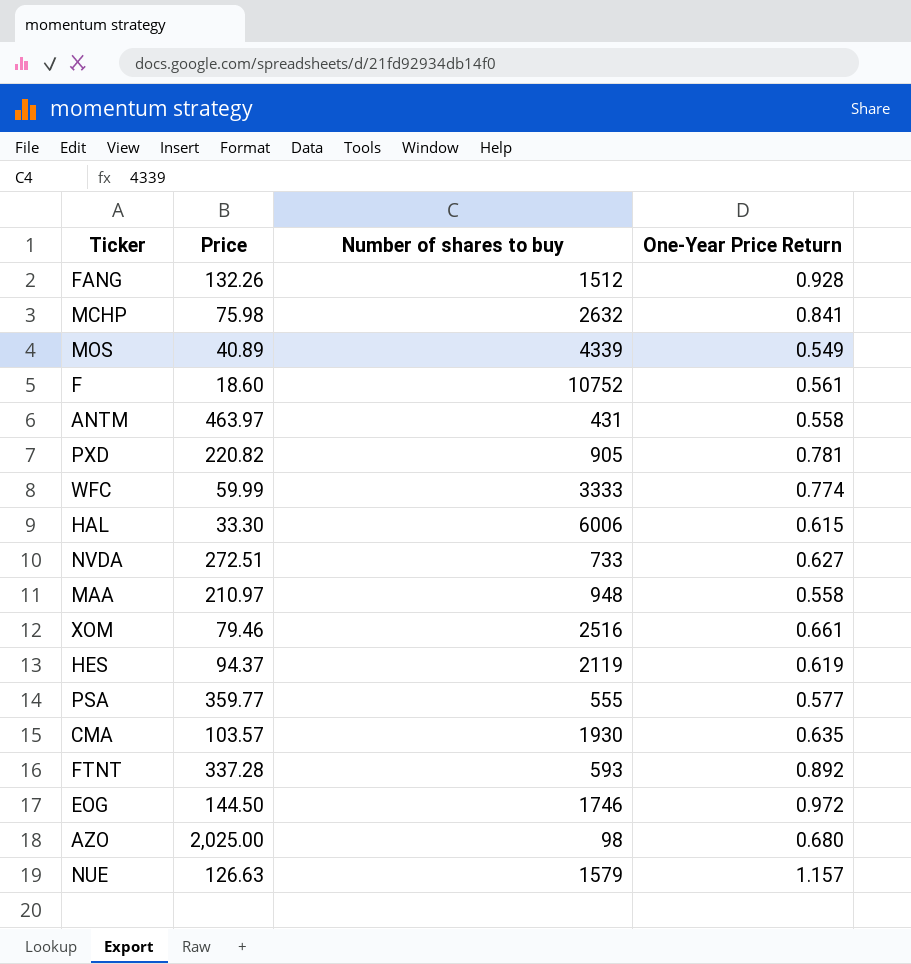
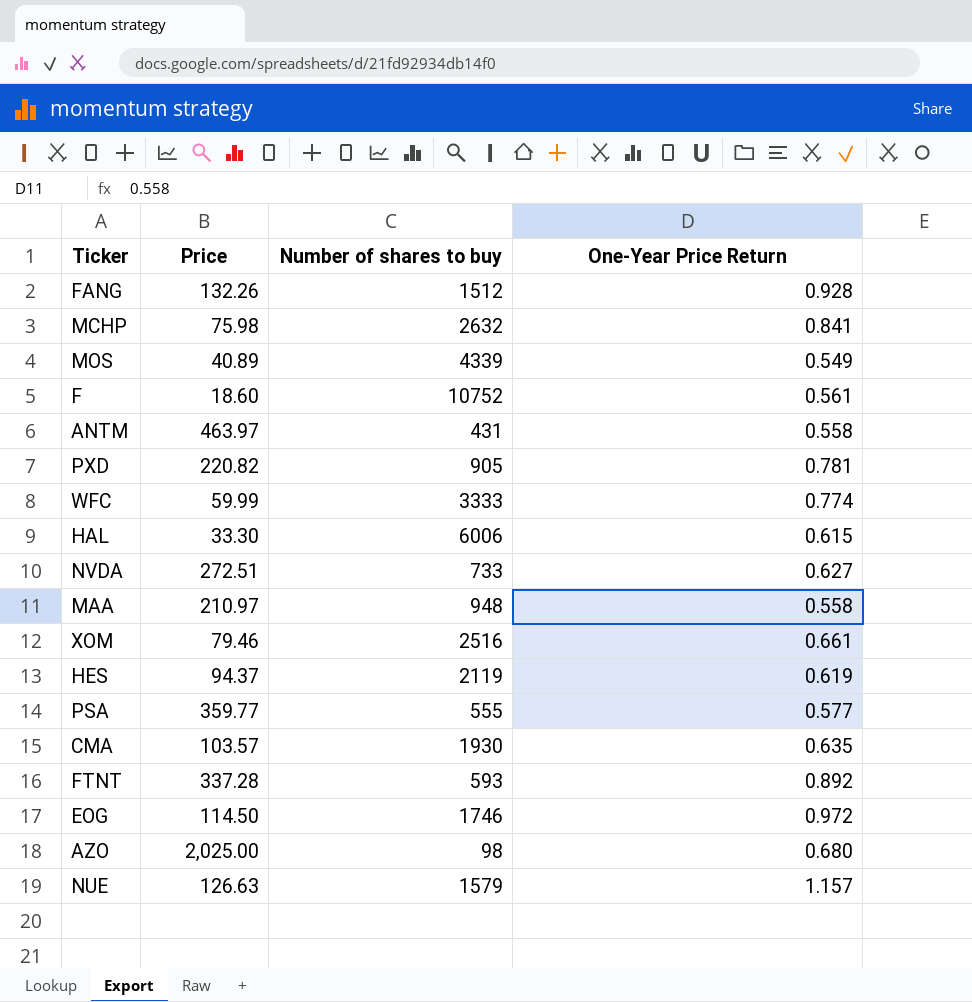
EOG | Price: 144.50 -> 114.50

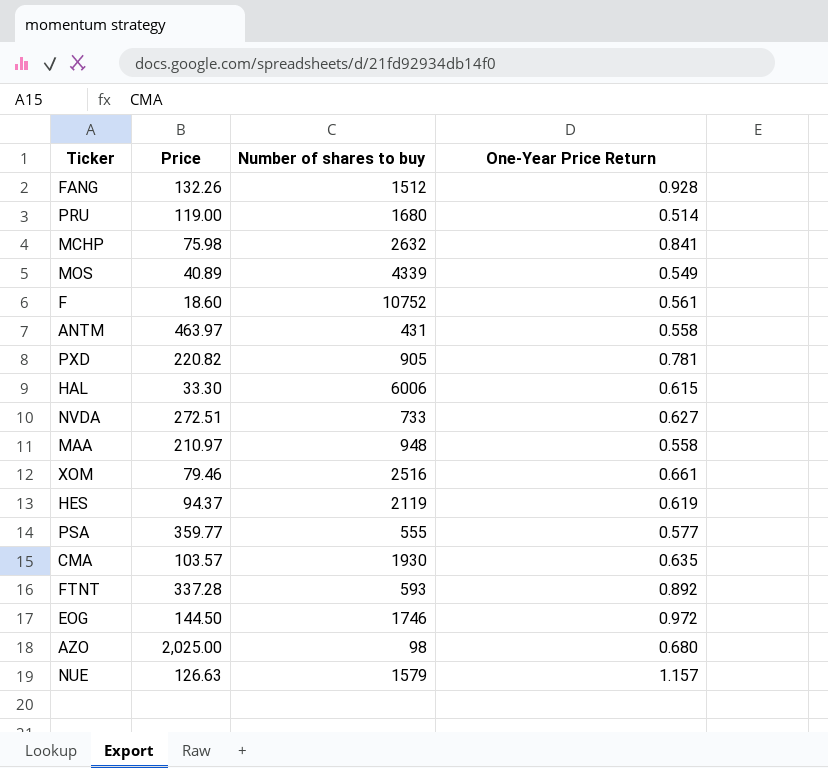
row WFC: 59.99 | 3333 | 0.774 -> none
row PRU: none -> 119.00 | 1680 | 0.514
EOG | Price: 114.50 -> 144.50

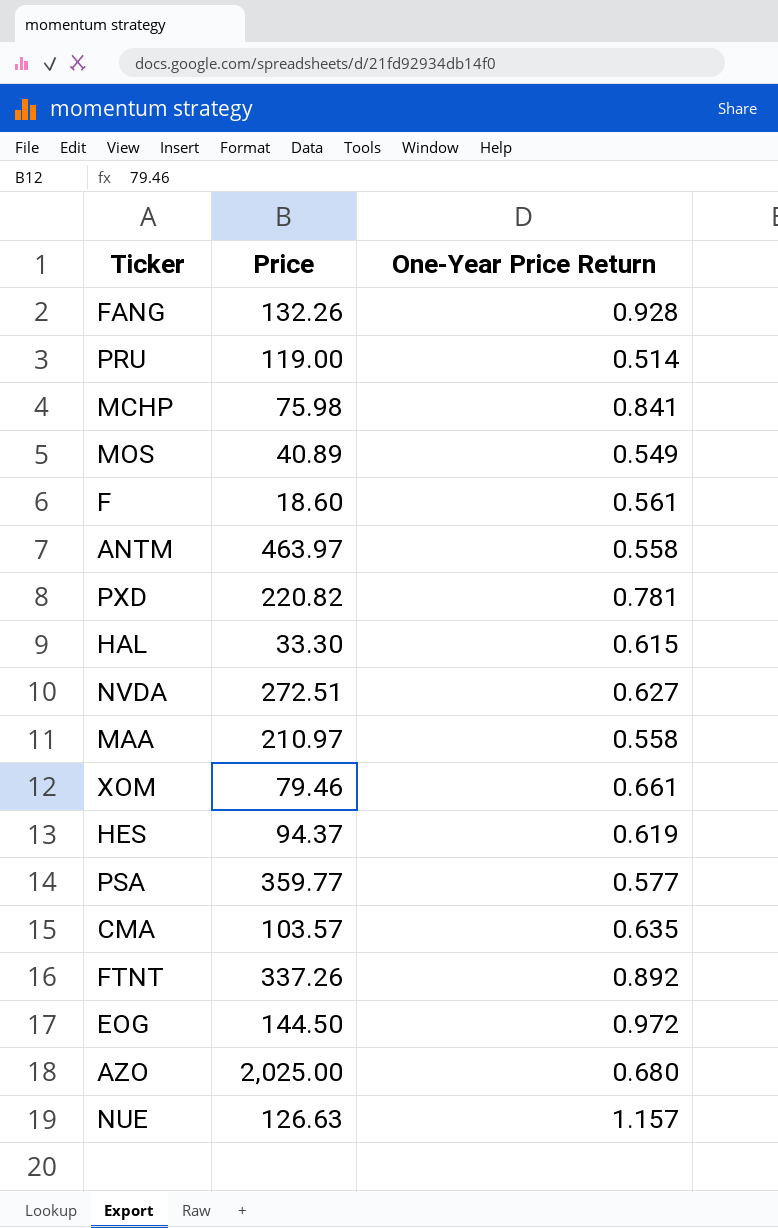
column Number of shares to buy | position: 3 -> none
FTNT | Price: 337.28 -> 337.26

